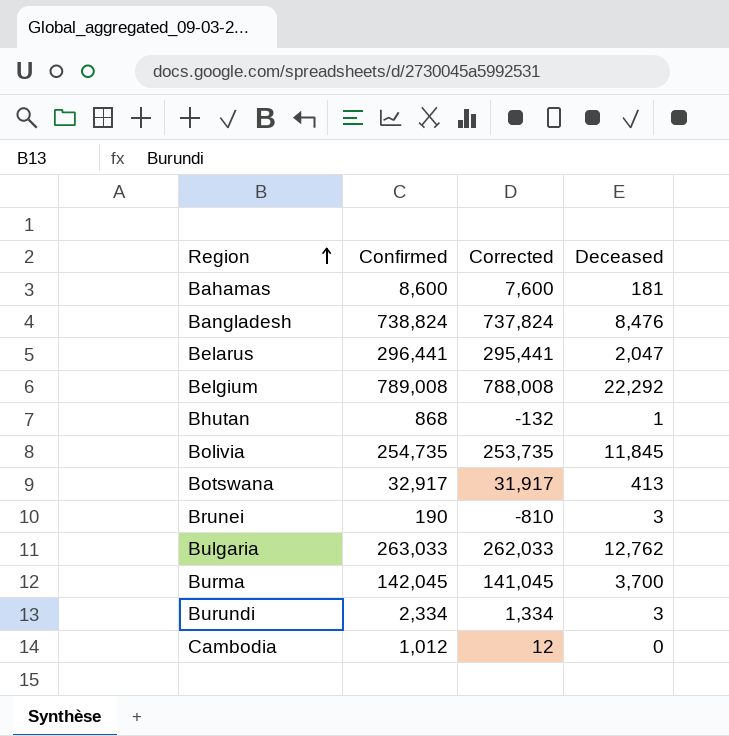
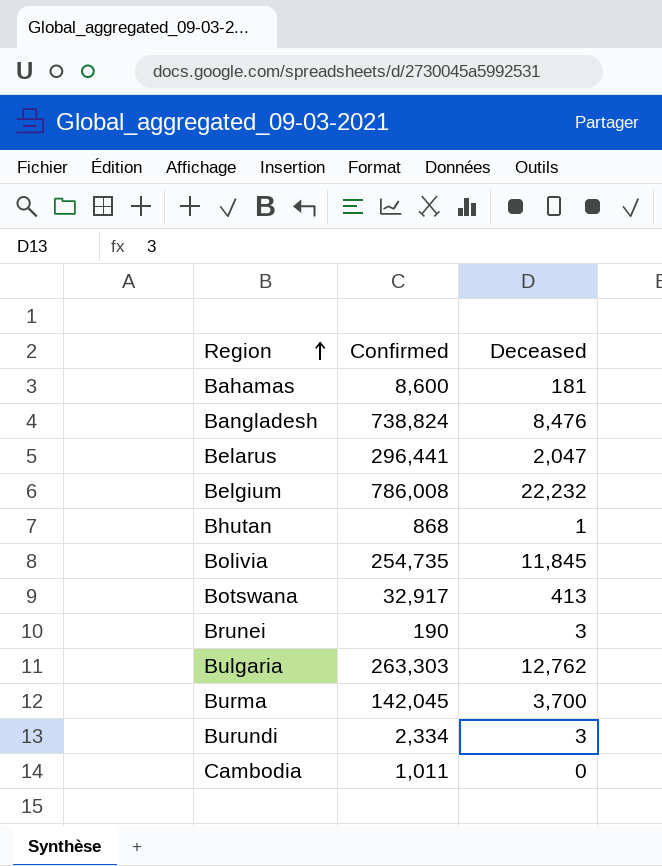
column Corrected | formula: [Confirmed] - 1000 -> none
Belgium | Confirmed: 789,008 -> 786,008
Belgium | Deceased: 22,292 -> 22,232
Bulgaria | Confirmed: 263,033 -> 263,303
Cambodia | Confirmed: 1,012 -> 1,011

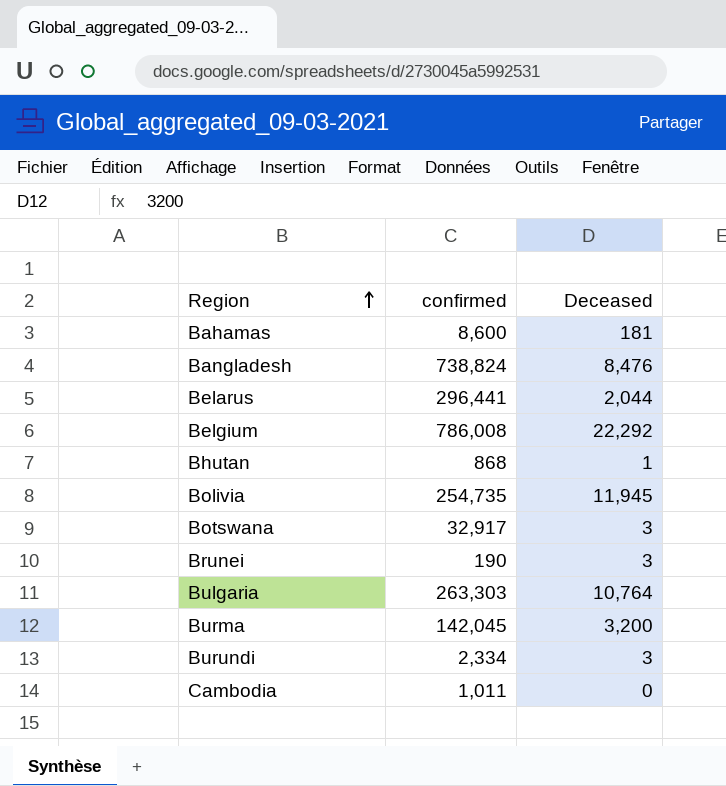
column name: Confirmed -> confirmed
Belarus | Deceased: 2,047 -> 2,044
Belgium | Deceased: 22,232 -> 22,292
Bolivia | Deceased: 11,845 -> 11,945
Botswana | Deceased: 413 -> 3
Bulgaria | Deceased: 12,762 -> 10,764
Burma | Deceased: 3,700 -> 3,200

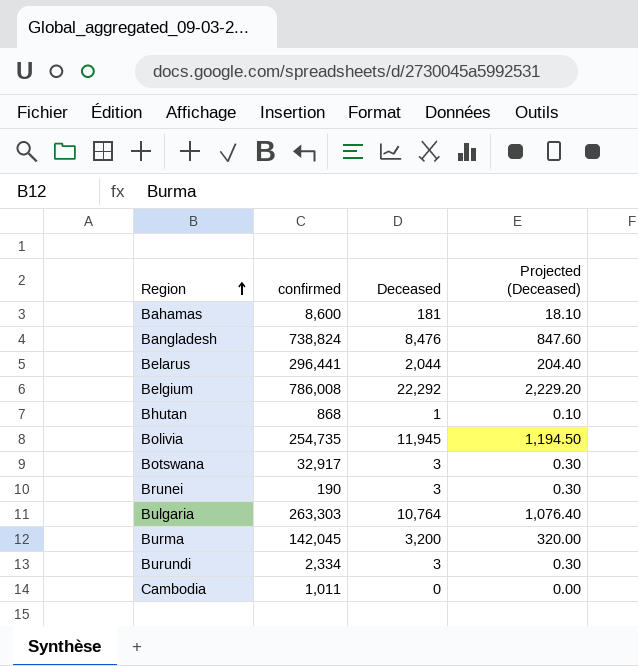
column Projected (Deceased) | formula: none -> [Deceased] * 0.1

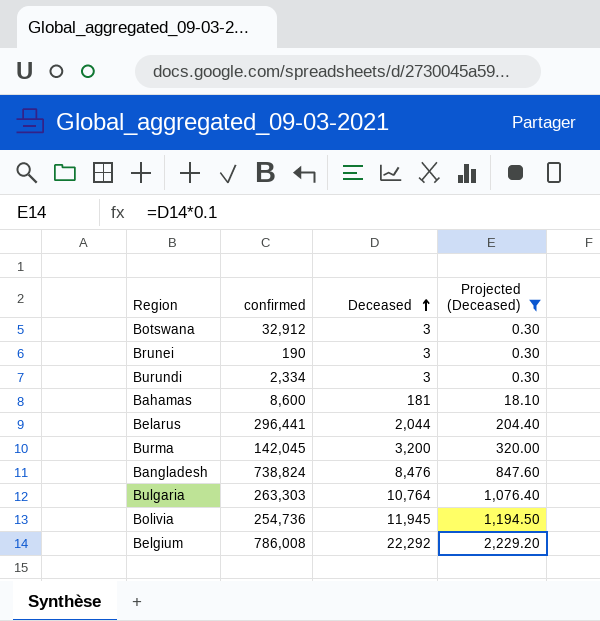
filter: none -> Projected (Deceased) >= 0.30
row order: Region ascending -> Deceased ascending
Botswana | confirmed: 32,917 -> 32,912
Bolivia | confirmed: 254,735 -> 254,736

